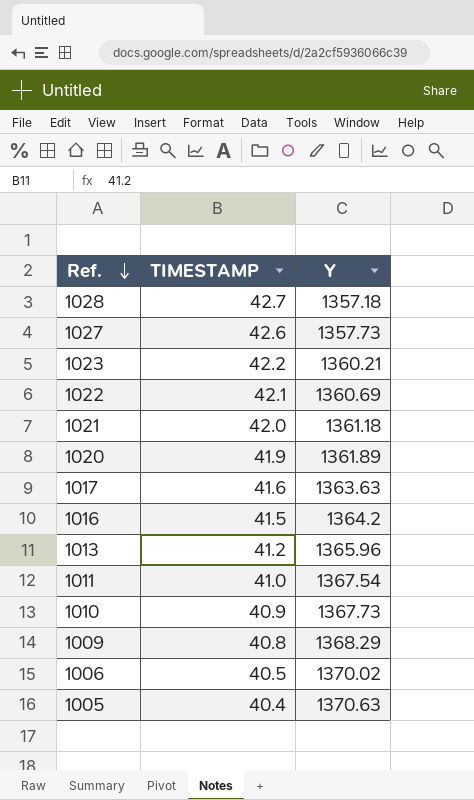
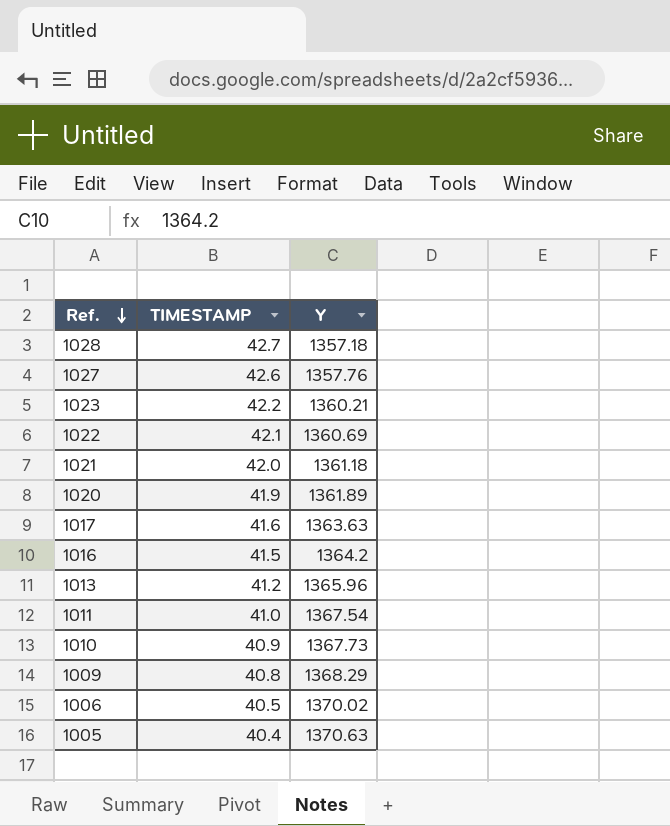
1027 | Y: 1357.73 -> 1357.76

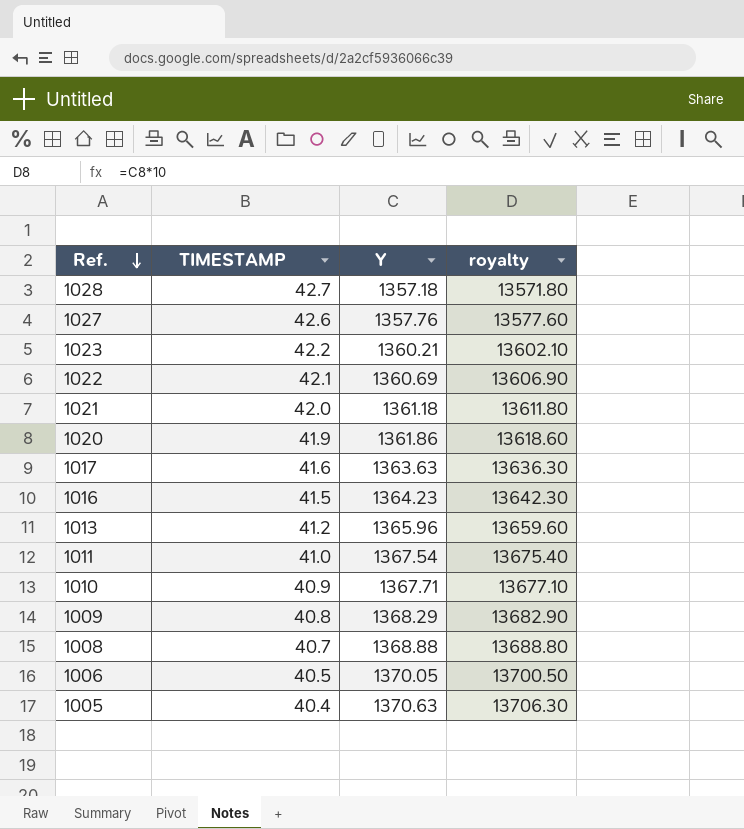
column royalty | formula: none -> [Y] * 10
1020 | Y: 1361.89 -> 1361.86
1016 | Y: 1364.2 -> 1364.23
1010 | Y: 1367.73 -> 1367.71
row 1008: none -> 40.7 | 1368.88 | 13688.80
1006 | Y: 1370.02 -> 1370.05

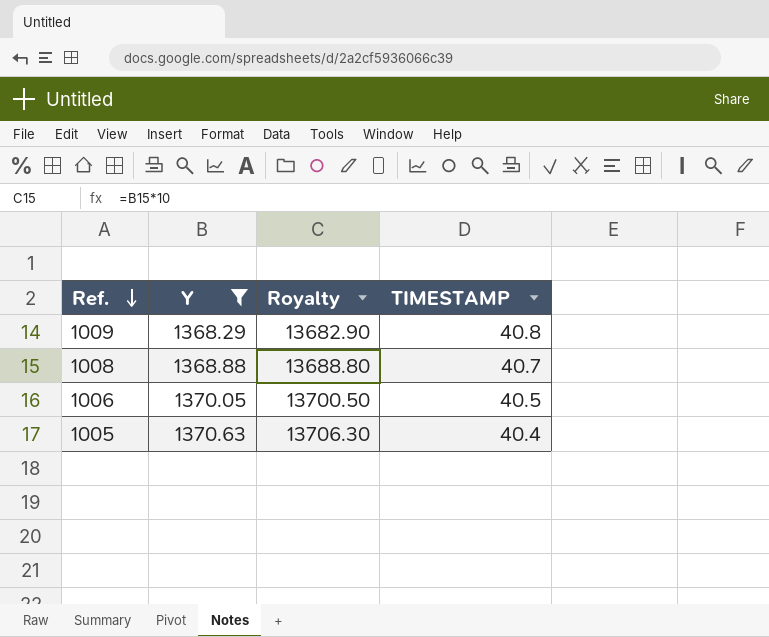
filter: none -> Y >= 1368.29
column name: royalty -> Royalty
column TIMESTAMP | position: 2 -> 4

